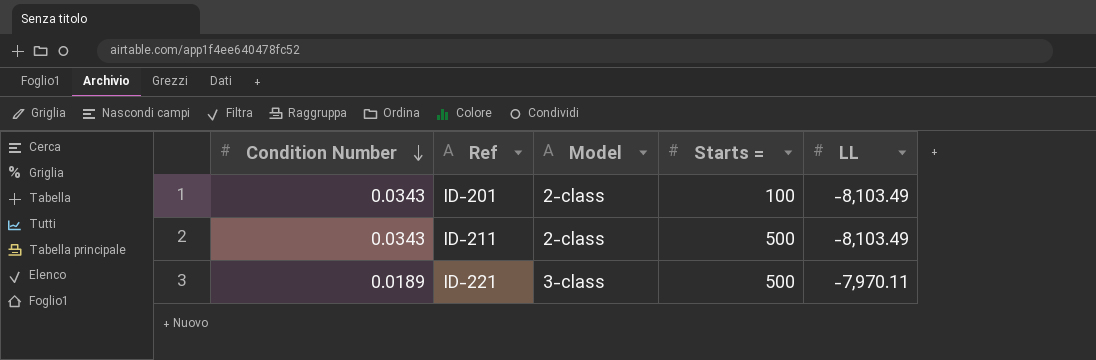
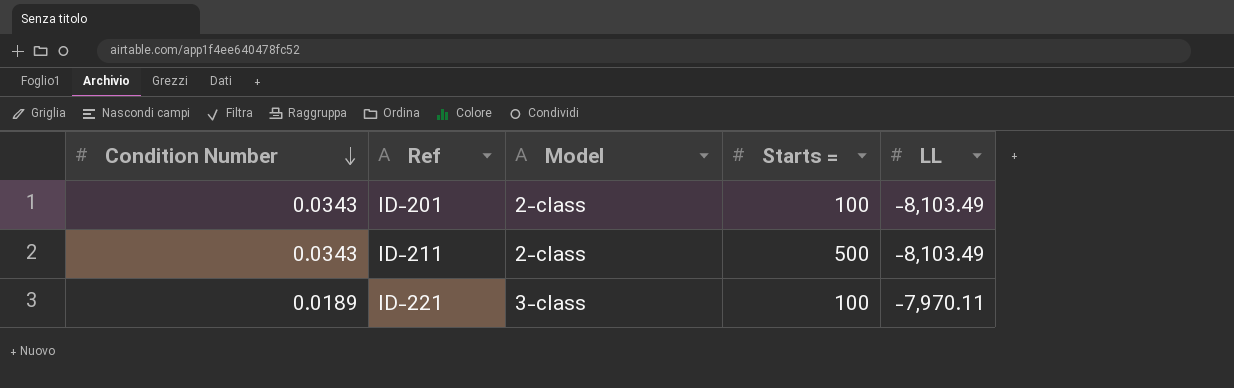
ID-221 | Starts =: 500 -> 100

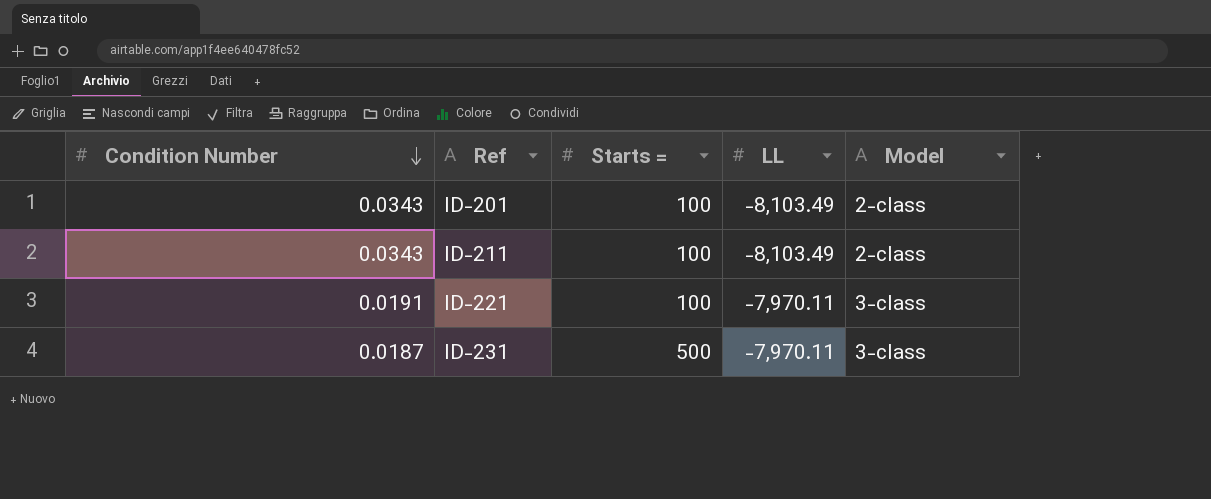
column Model | position: 3 -> 5
ID-211 | Starts =: 500 -> 100
ID-221 | Condition Number: 0.0189 -> 0.0191
row ID-231: none -> 0.0187 | 500 | -7,970.11 | 3-class

